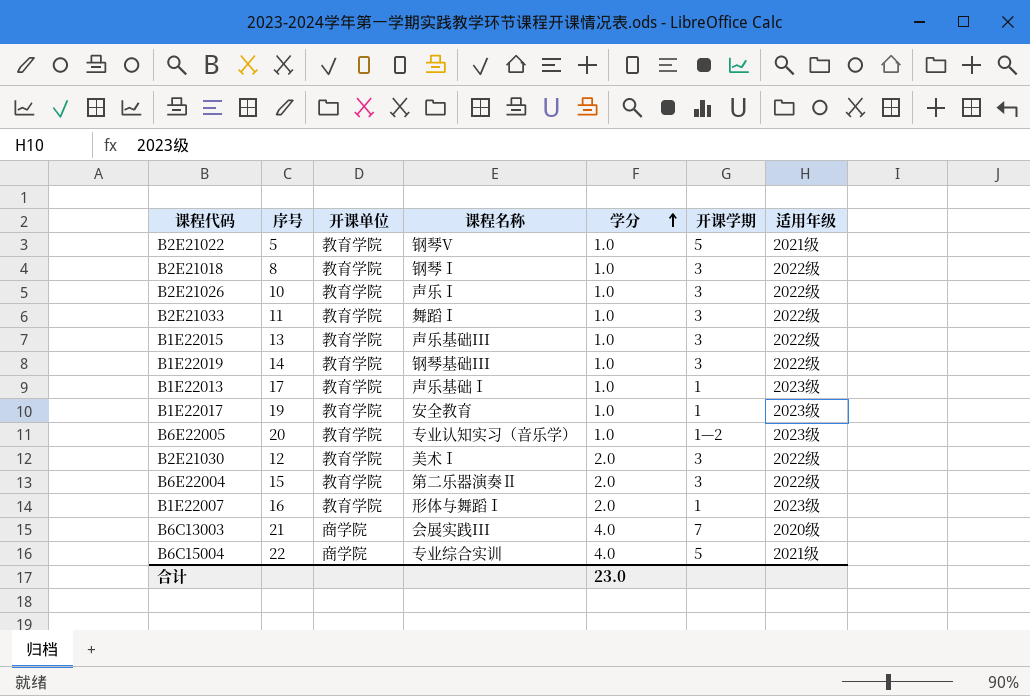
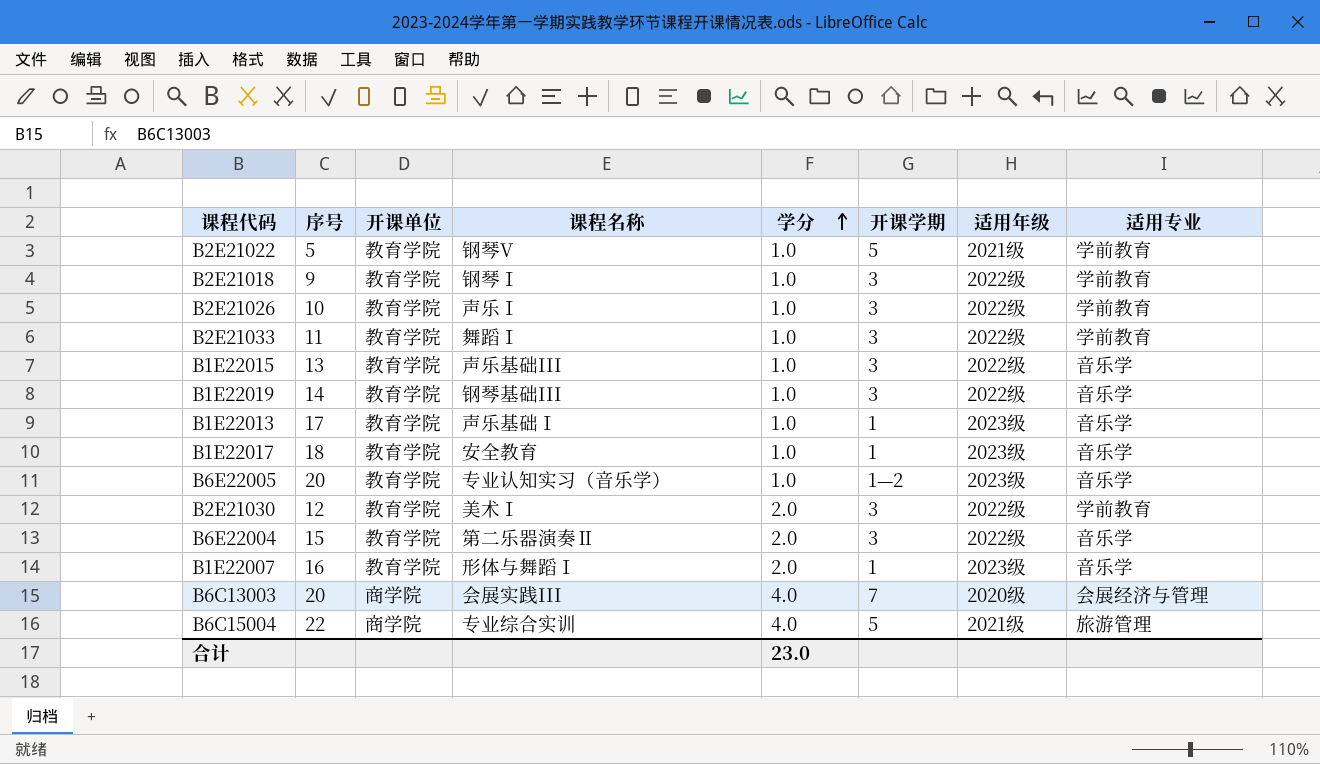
column 适用专业 | position: none -> 8
B2E21018 | 序号: 8 -> 9
B1E22017 | 序号: 19 -> 18
B6C13003 | 序号: 21 -> 20

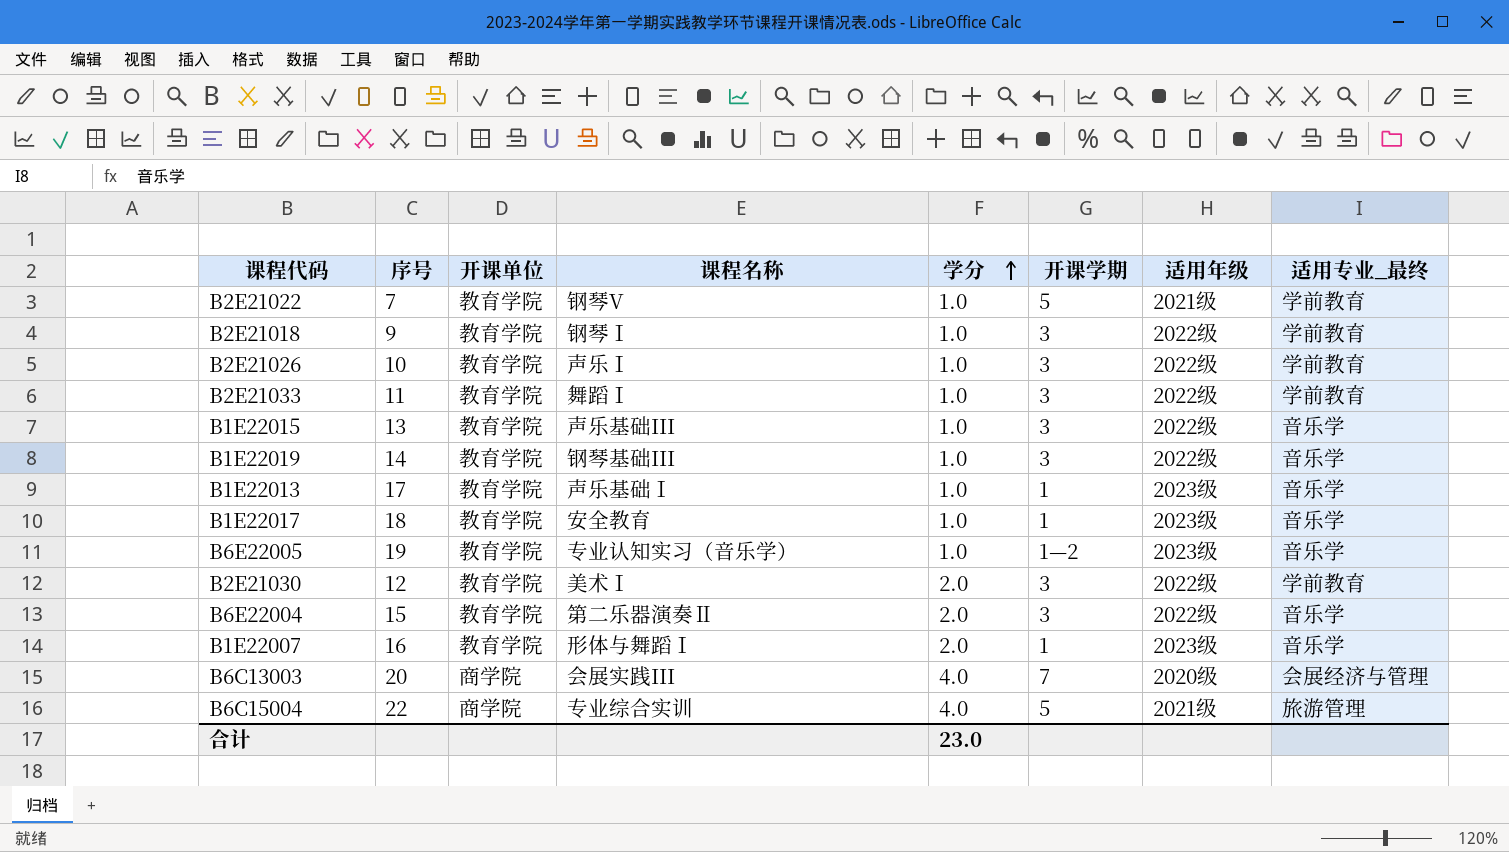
column name: 适用专业 -> 适用专业_最终
B2E21022 | 序号: 5 -> 7
B6E22005 | 序号: 20 -> 19

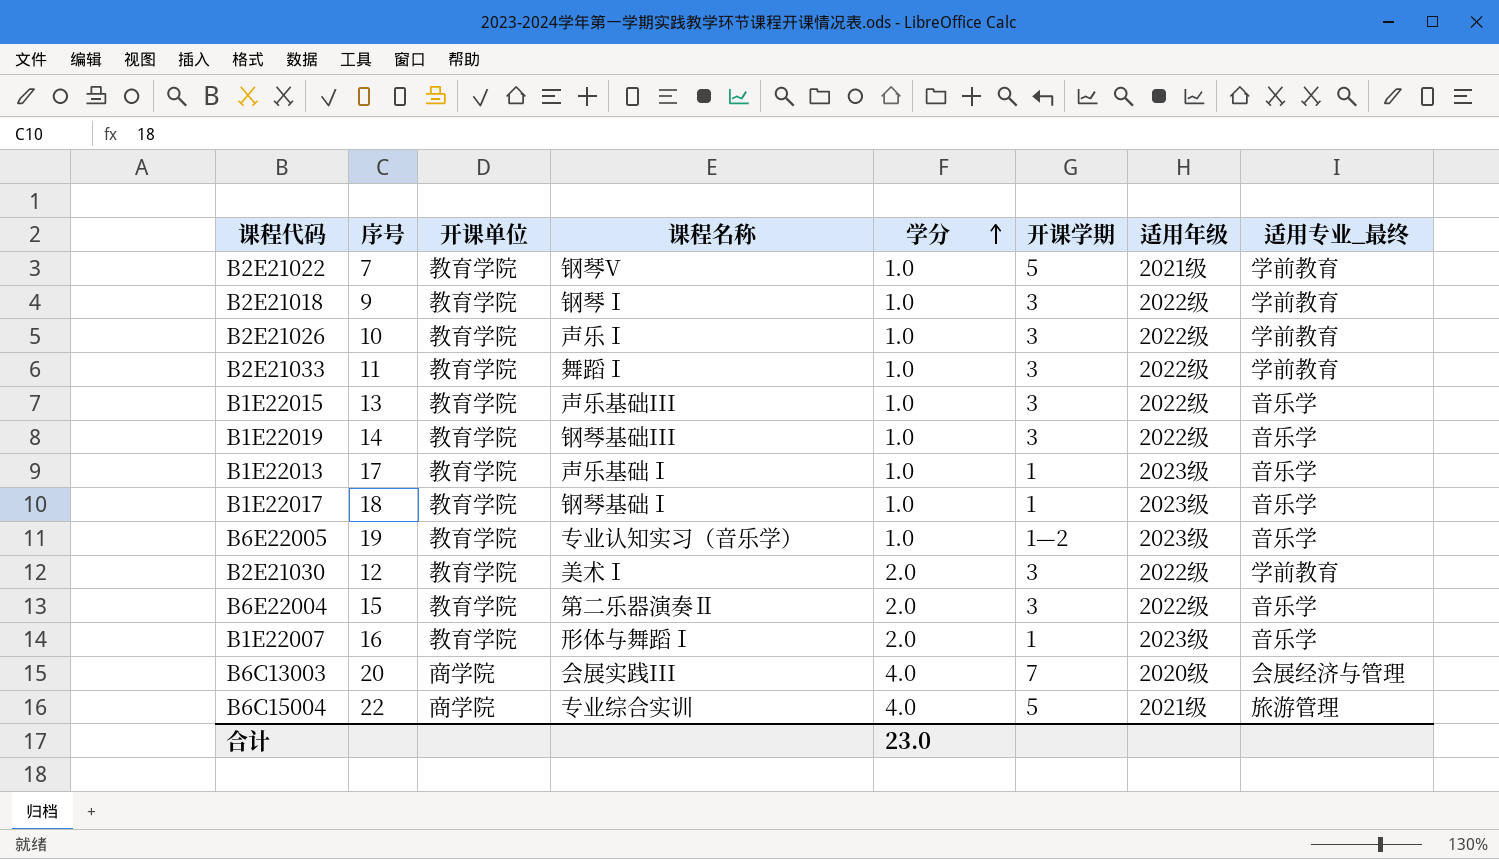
B1E22017 | 课程名称: 安全教育 -> 钢琴基础Ⅰ

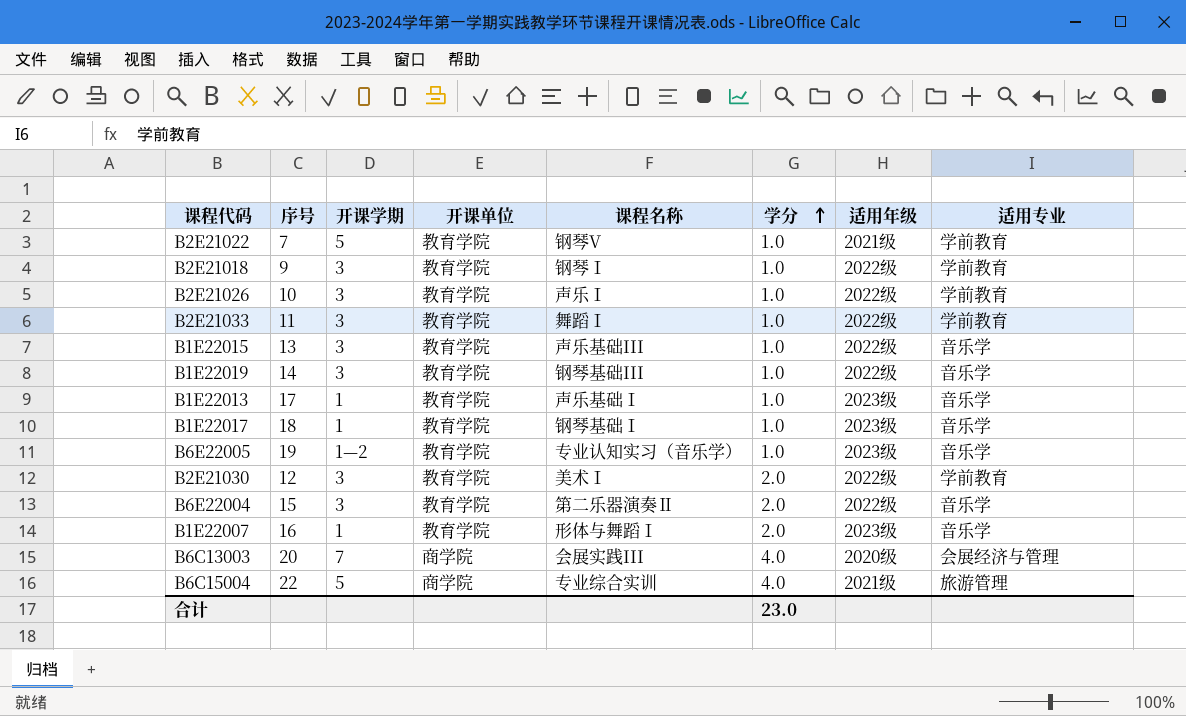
column 开课学期 | position: 6 -> 3
column name: 适用专业_最终 -> 适用专业

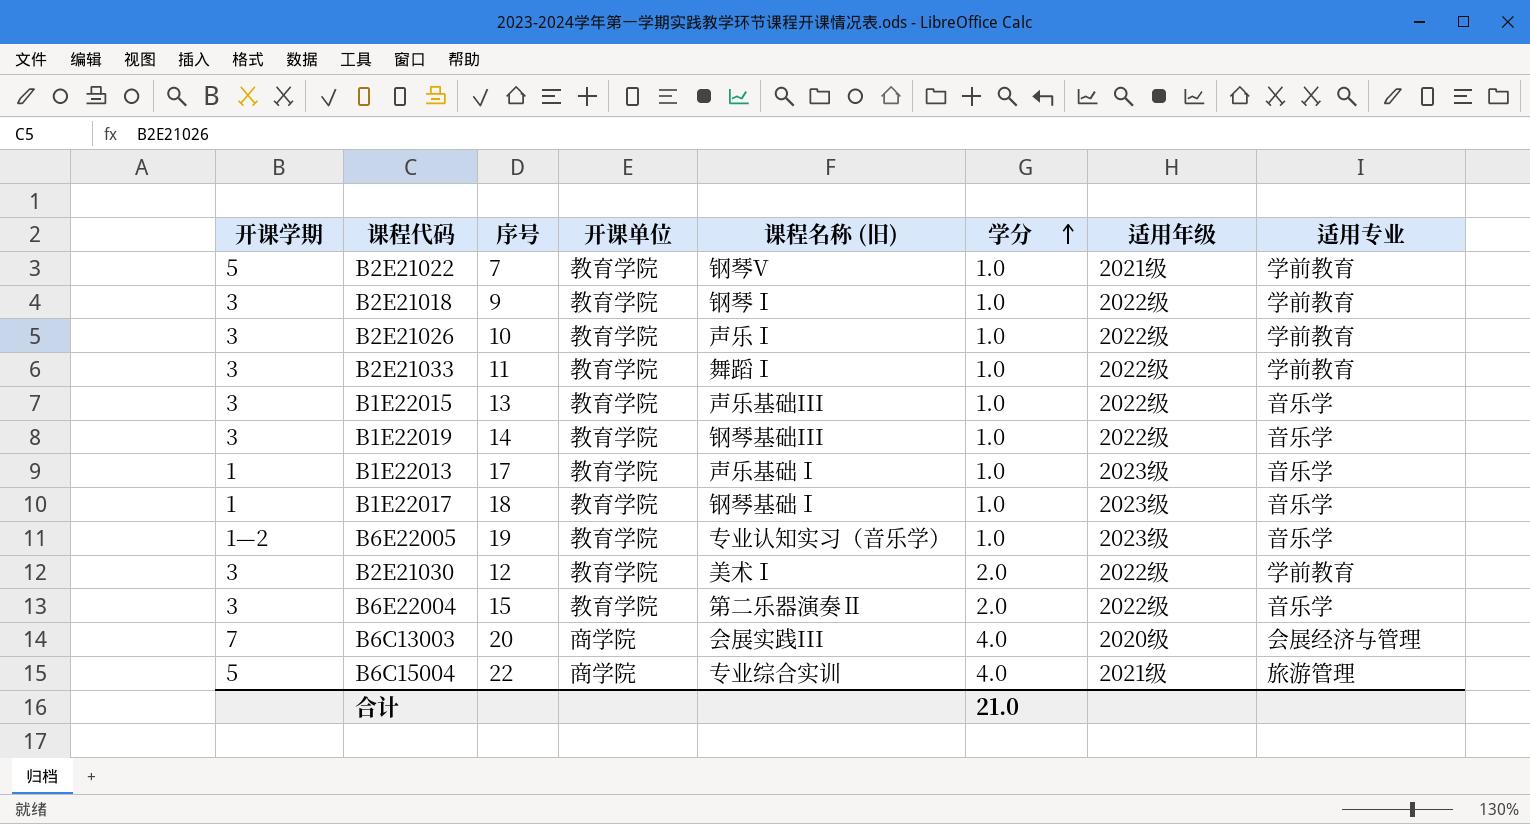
column 开课学期 | position: 3 -> 1
column name: 课程名称 -> 课程名称 (旧)
row B1E22007: 16 | 1 | 教育学院 | 形体与舞蹈Ⅰ | 2.0 | 2023级 | 音乐学 -> none
合计 | 学分: 23.0 -> 21.0

